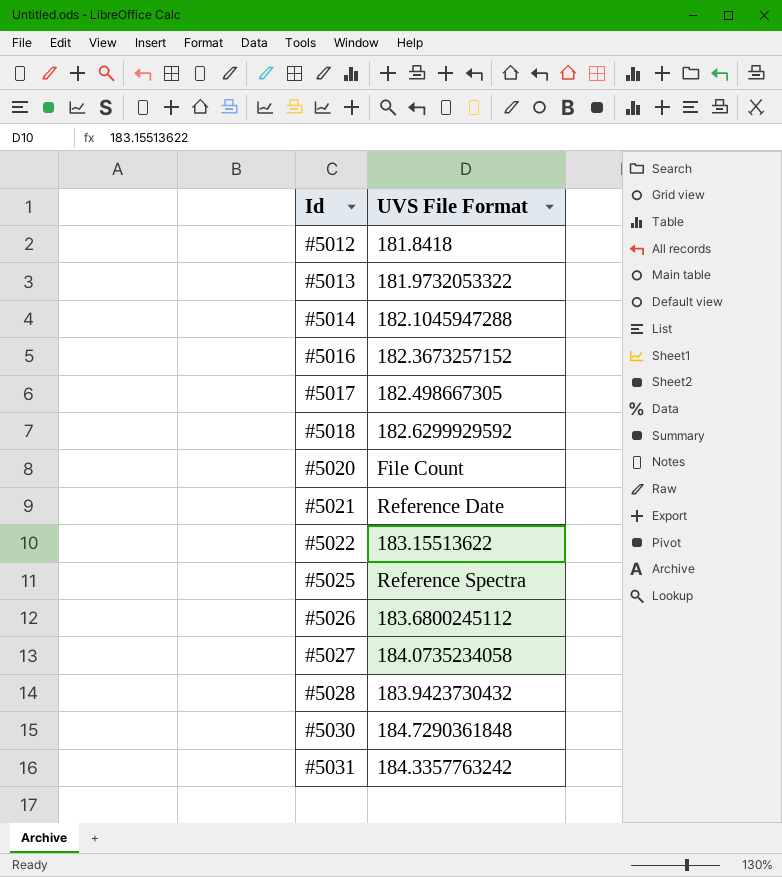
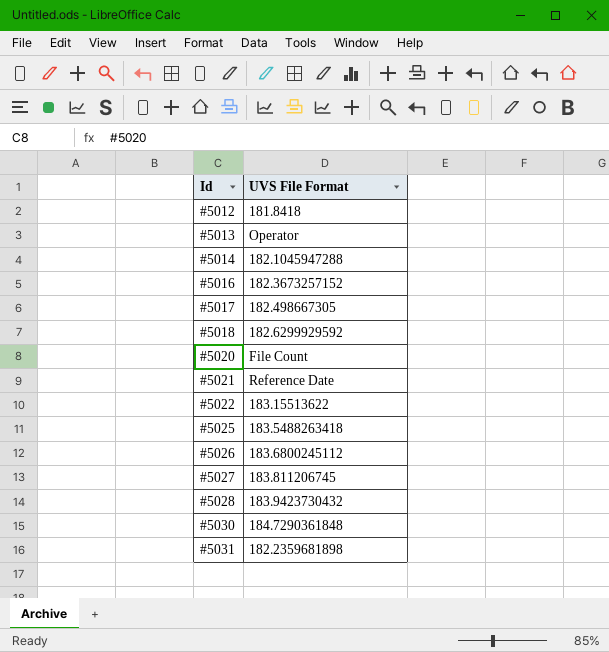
#5013 | UVS File Format: 181.9732053322 -> Operator
#5025 | UVS File Format: Reference Spectra -> 183.5488263418
#5027 | UVS File Format: 184.0735234058 -> 183.811206745
#5031 | UVS File Format: 184.3357763242 -> 182.2359681898

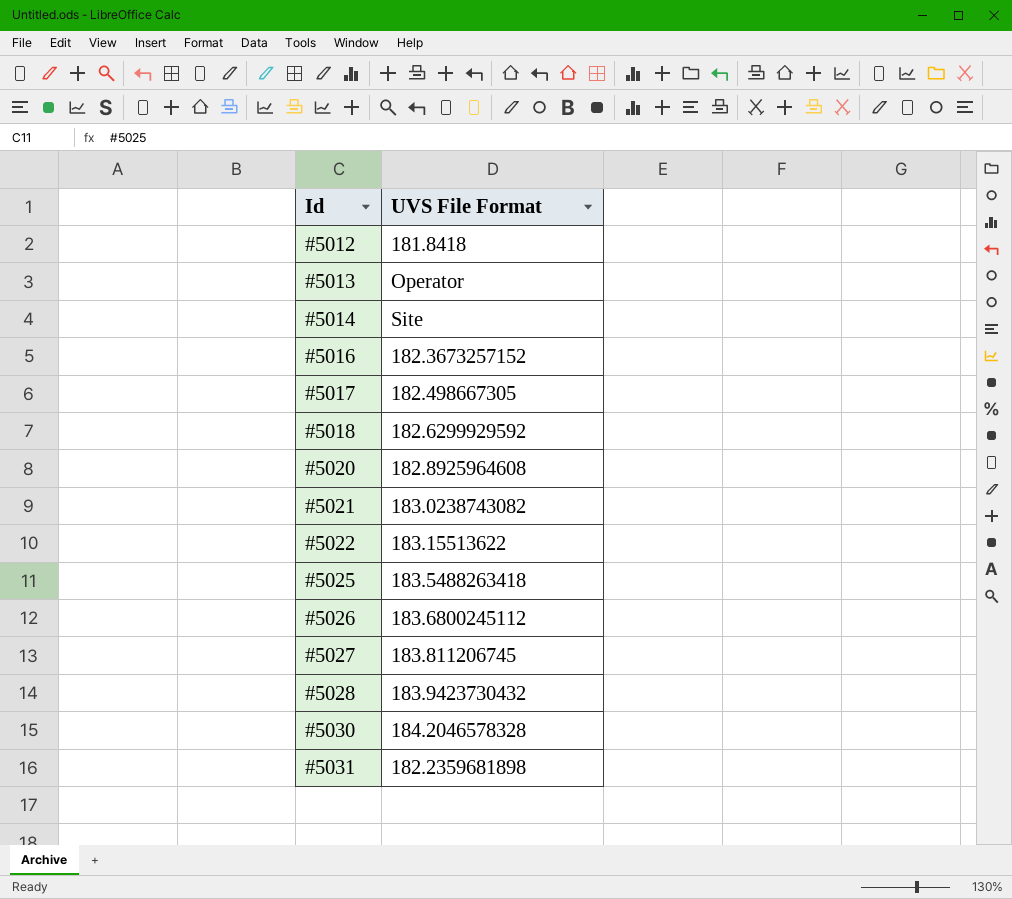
#5014 | UVS File Format: 182.1045947288 -> Site
#5020 | UVS File Format: File Count -> 182.8925964608
#5021 | UVS File Format: Reference Date -> 183.0238743082
#5030 | UVS File Format: 184.7290361848 -> 184.2046578328

